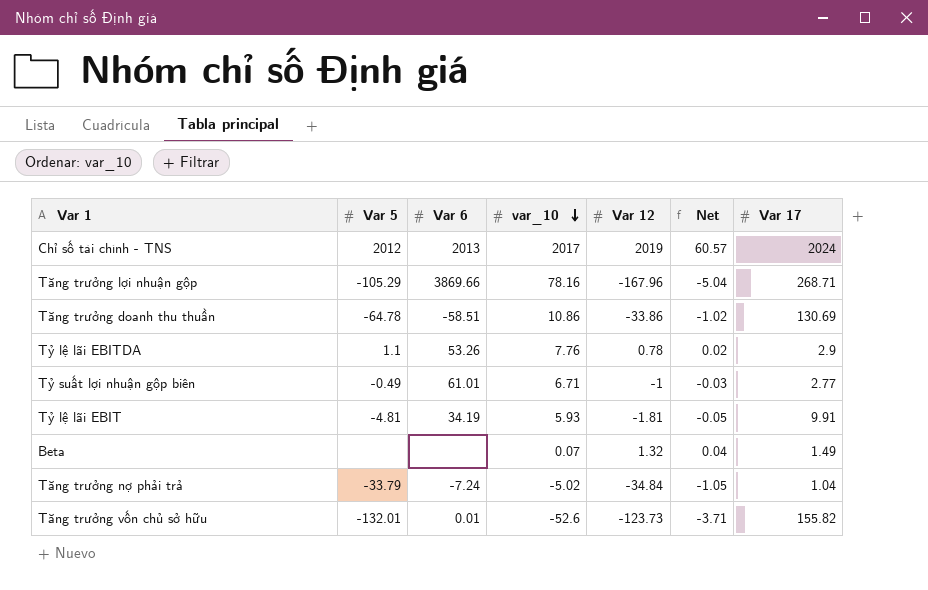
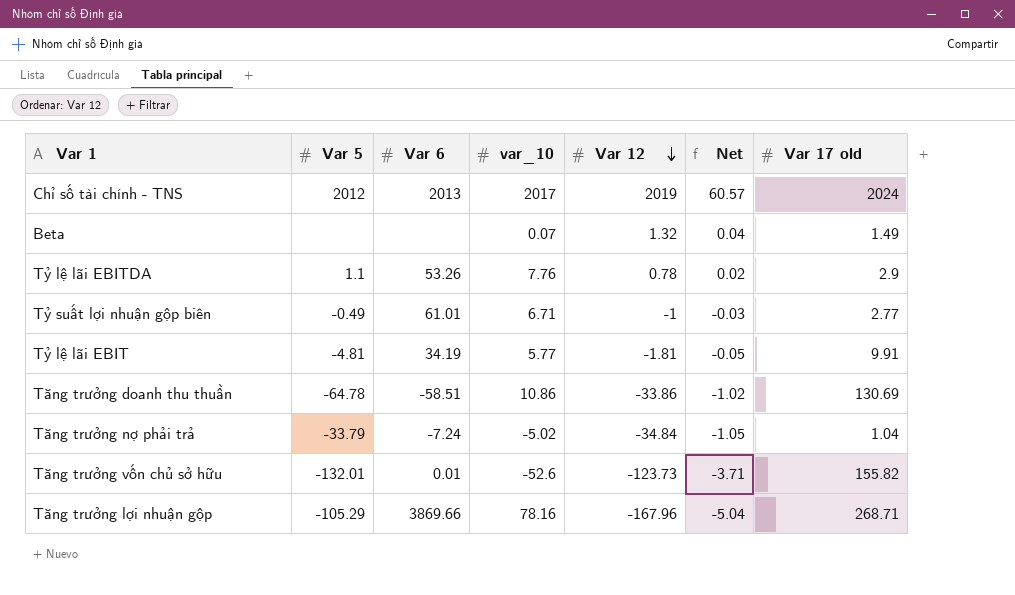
row order: var_10 descending -> Var 12 descending
column name: Var 17 -> Var 17 old
Tỷ lệ lãi EBIT | var_10: 5.93 -> 5.77

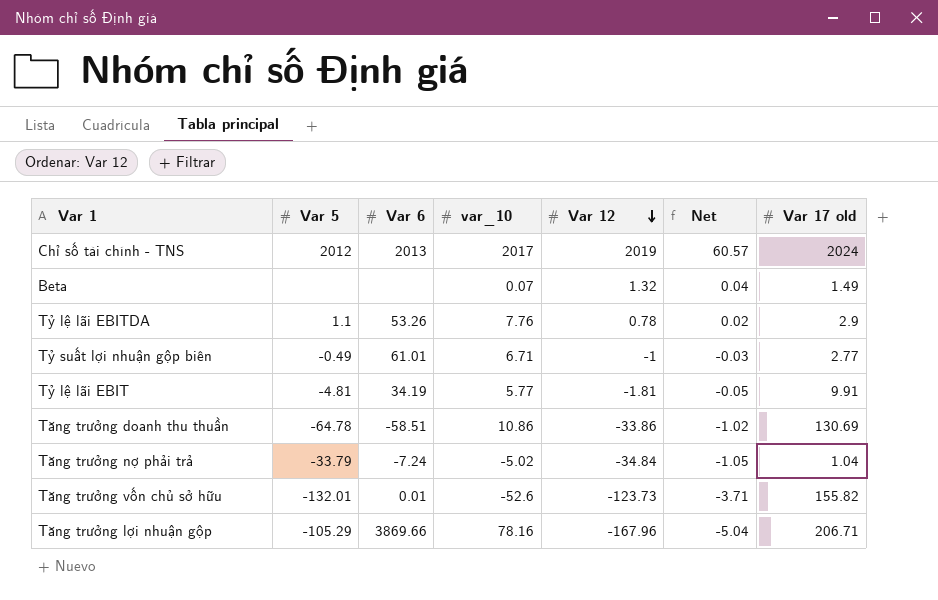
Tăng trưởng lợi nhuận gộp | Var 17 old: 268.71 -> 206.71

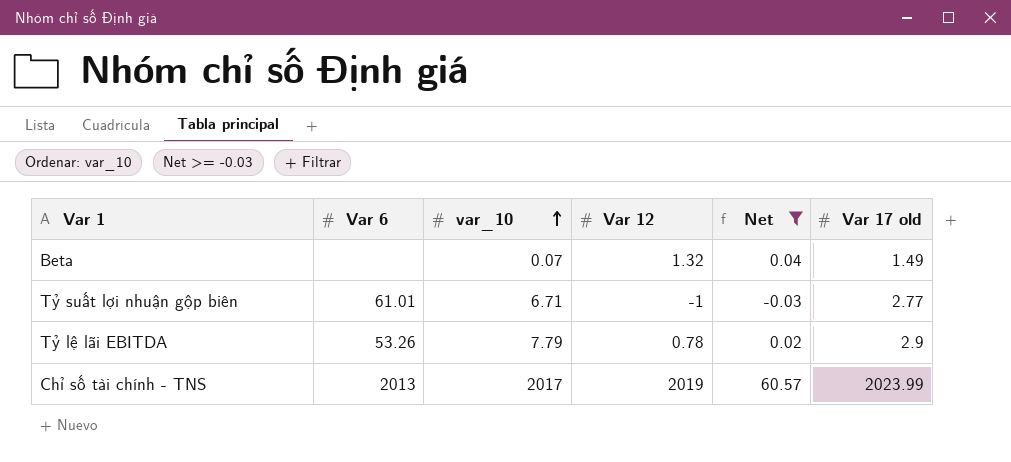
filter: none -> Net >= -0.03
row order: Var 12 descending -> var_10 ascending
column Var 5 | position: 2 -> none
Tỷ lệ lãi EBITDA | var_10: 7.76 -> 7.79
Chỉ số tài chính - TNS | Var 17 old: 2024 -> 2023.99

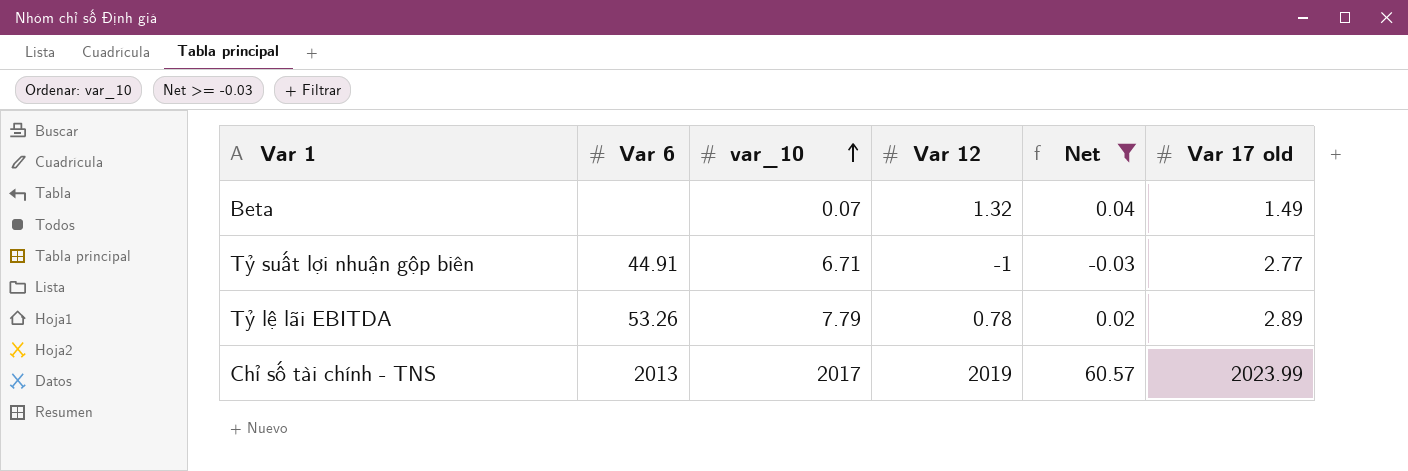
Tỷ suất lợi nhuận gộp biên | Var 6: 61.01 -> 44.91
Tỷ lệ lãi EBITDA | Var 17 old: 2.9 -> 2.89

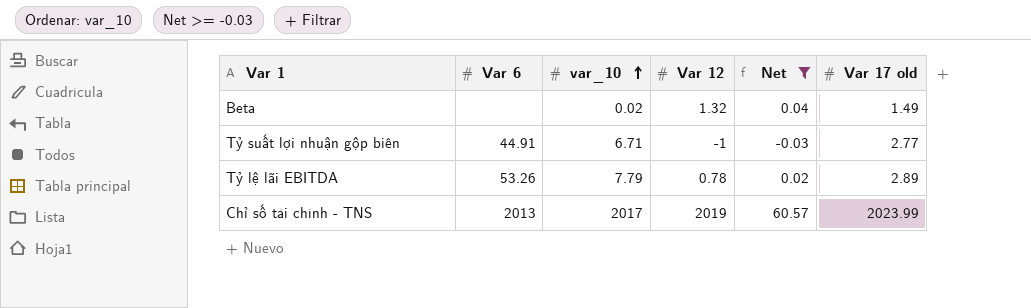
Beta | var_10: 0.07 -> 0.02

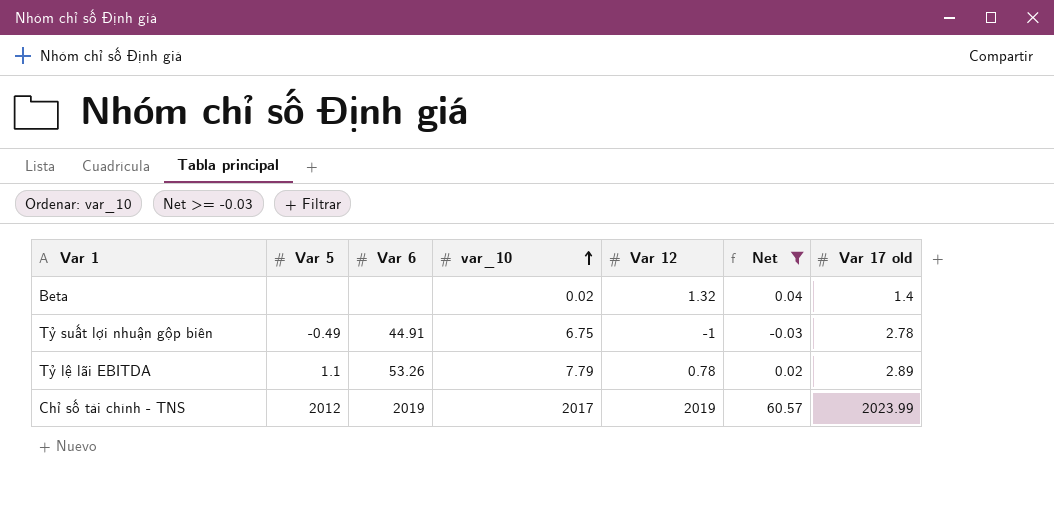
column Var 5 | position: none -> 2
Beta | Var 17 old: 1.49 -> 1.4
Tỷ suất lợi nhuận gộp biên | var_10: 6.71 -> 6.75
Tỷ suất lợi nhuận gộp biên | Var 17 old: 2.77 -> 2.78
Chỉ số tài chính - TNS | Var 6: 2013 -> 2019

